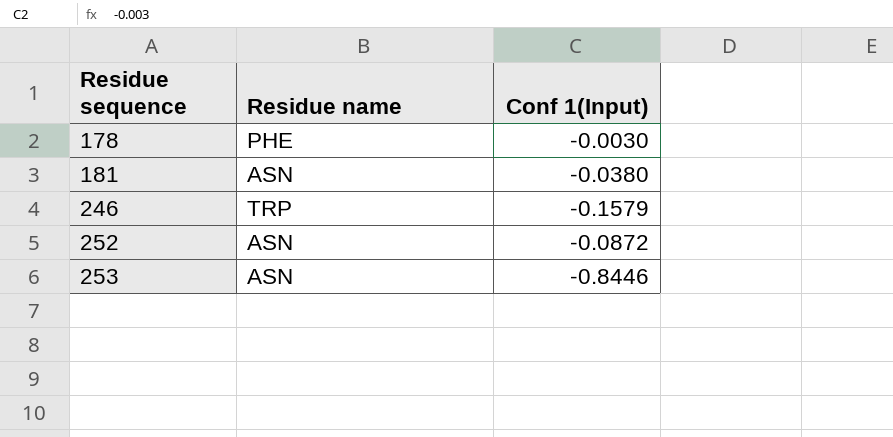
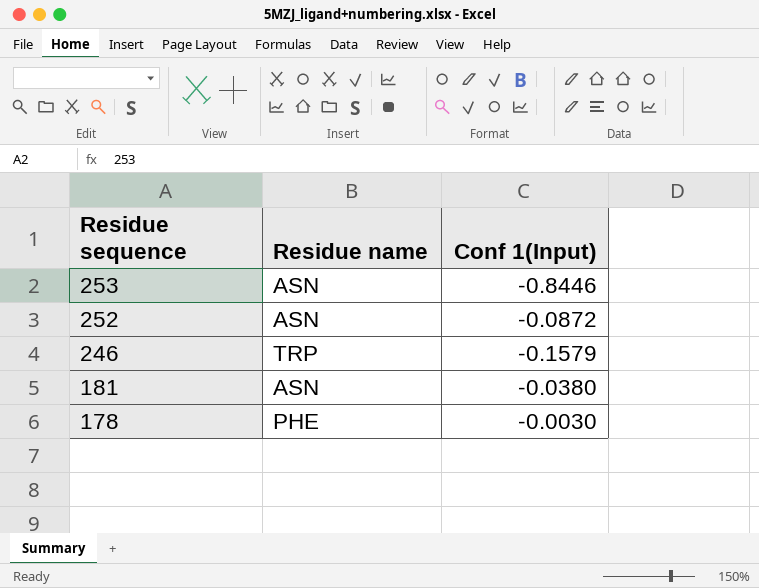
row order: Residue sequence ascending -> Residue sequence descending

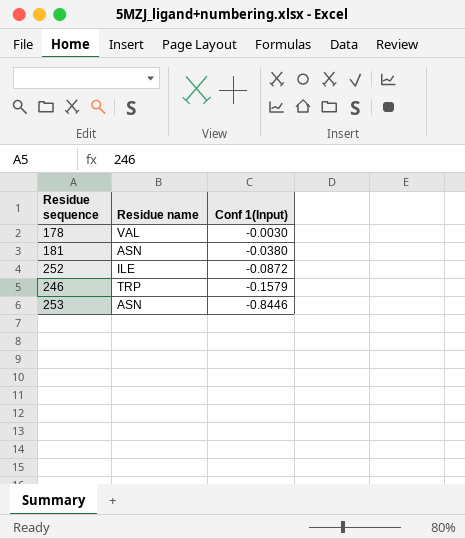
row order: Residue sequence descending -> Conf 1(Input) descending
178 | Residue name: PHE -> VAL
252 | Residue name: ASN -> ILE

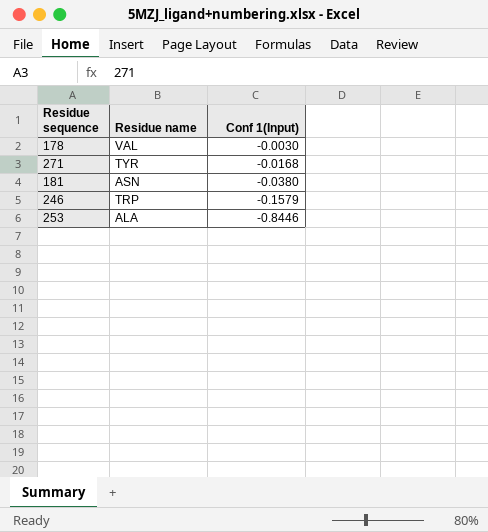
row 252: ILE | -0.0872 -> none
row 271: none -> TYR | -0.0168
253 | Residue name: ASN -> ALA

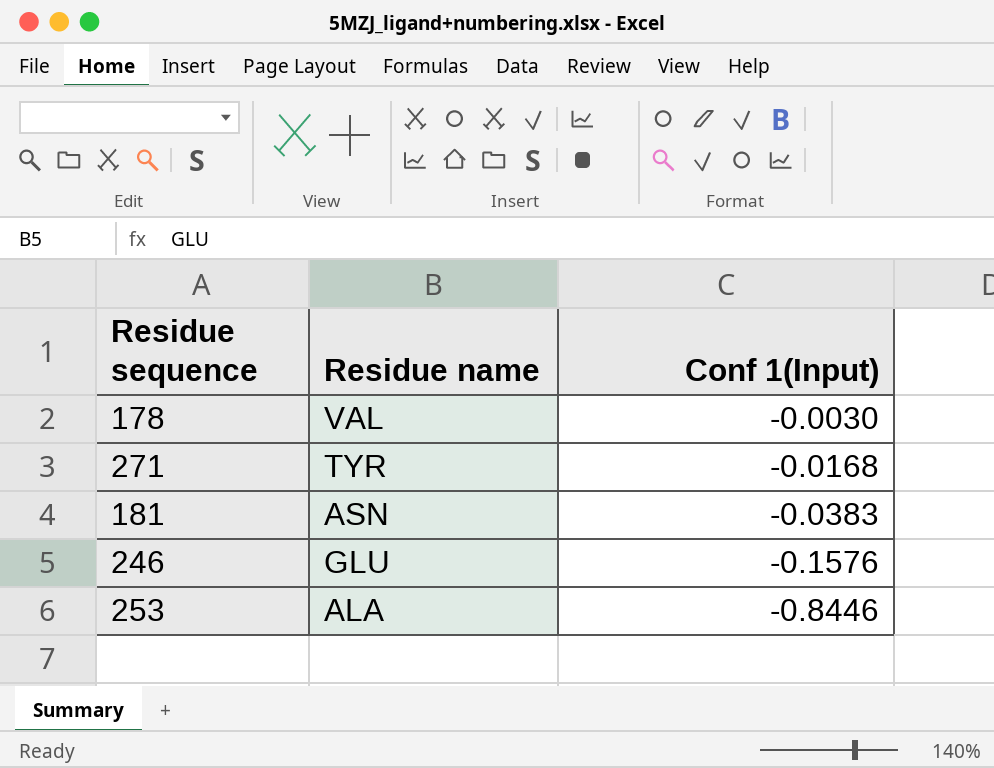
181 | Conf 1(Input): -0.0380 -> -0.0383
246 | Residue name: TRP -> GLU
246 | Conf 1(Input): -0.1579 -> -0.1576

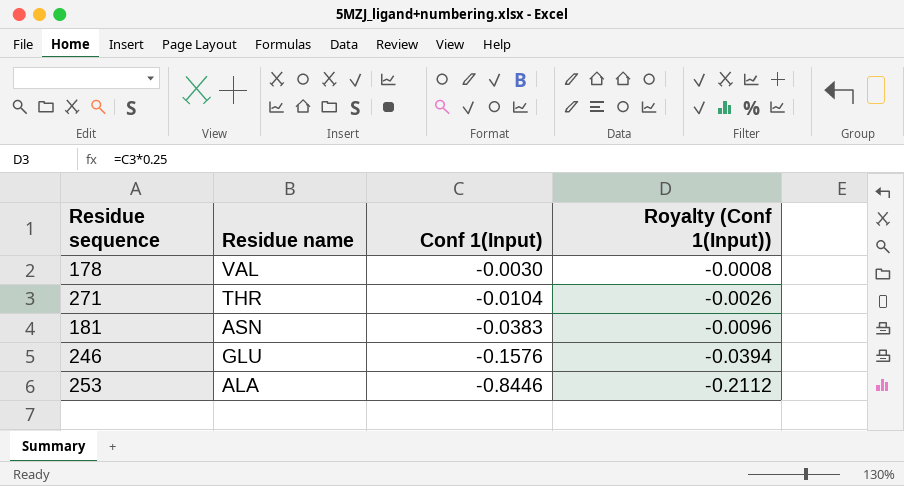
column Royalty (Conf 1(Input)) | formula: none -> [Conf 1(Input)] * 0.25
271 | Residue name: TYR -> THR
271 | Conf 1(Input): -0.0168 -> -0.0104

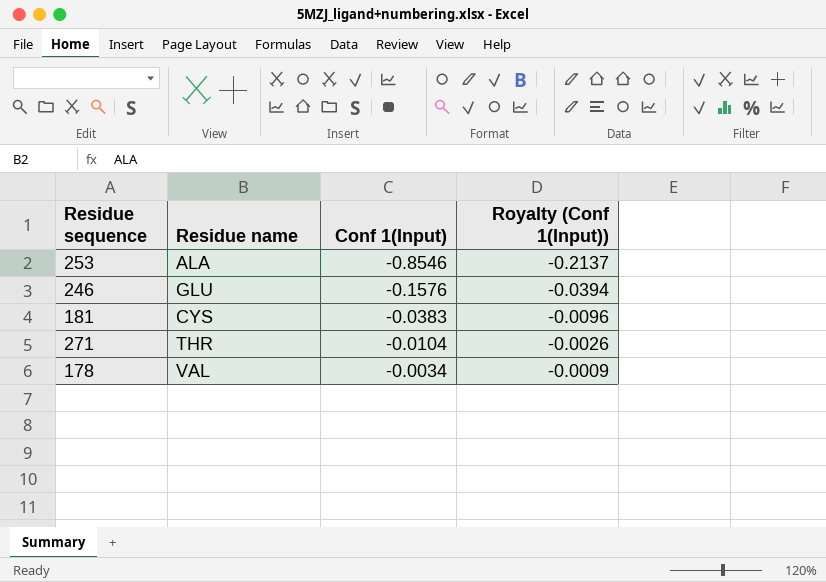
row order: Conf 1(Input) descending -> Conf 1(Input) ascending
253 | Conf 1(Input): -0.8446 -> -0.8546
253 | Royalty (Conf 1(Input)): -0.2112 -> -0.2137
181 | Residue name: ASN -> CYS
178 | Conf 1(Input): -0.0030 -> -0.0034
178 | Royalty (Conf 1(Input)): -0.0008 -> -0.0009

